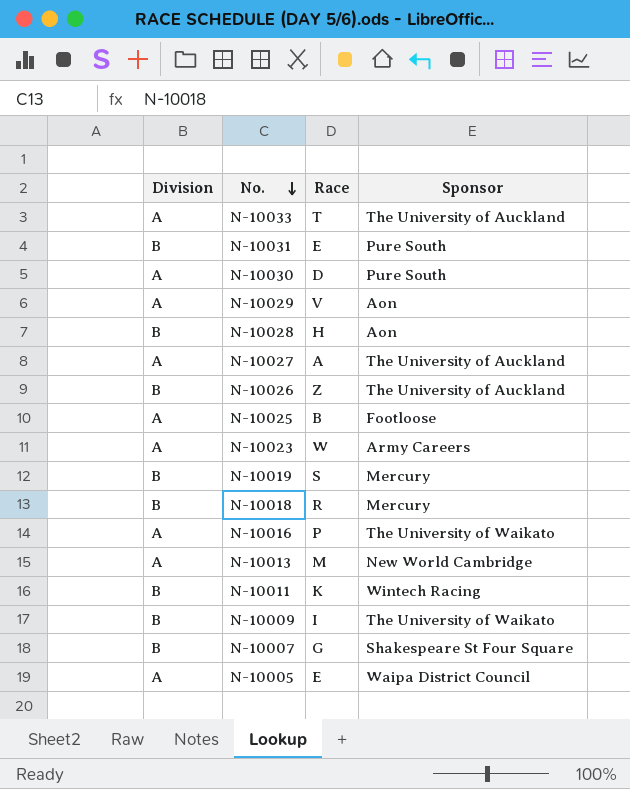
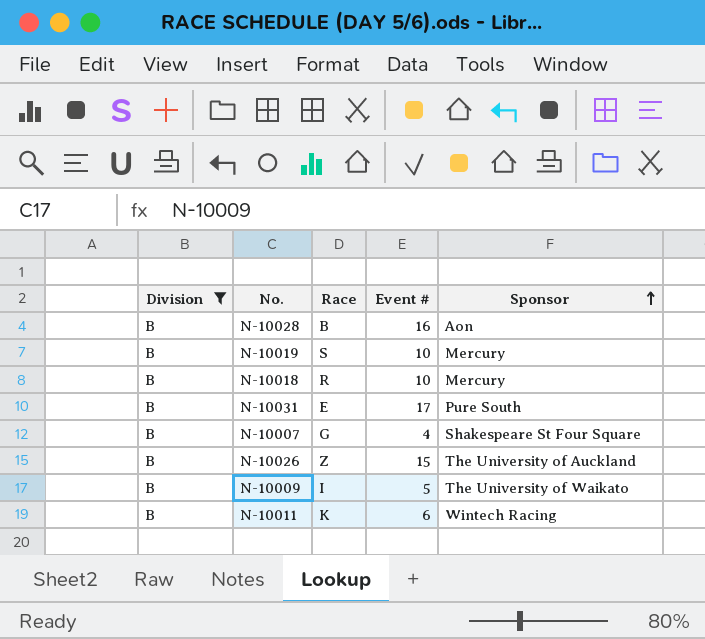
filter: none -> Division = B
row order: No. descending -> Sponsor ascending
column Event # | position: none -> 4
N-10028 | Race: H -> B

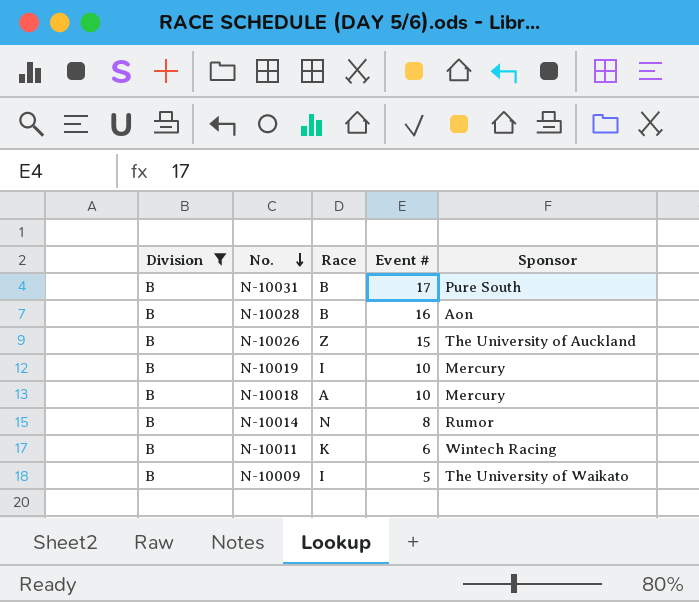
row order: Sponsor ascending -> No. descending
row N-10007: B | G | 4 | Shakespeare St Four Square -> none
N-10031 | Race: E -> B
N-10019 | Race: S -> I
N-10018 | Race: R -> A
row N-10014: none -> B | N | 8 | Rumor

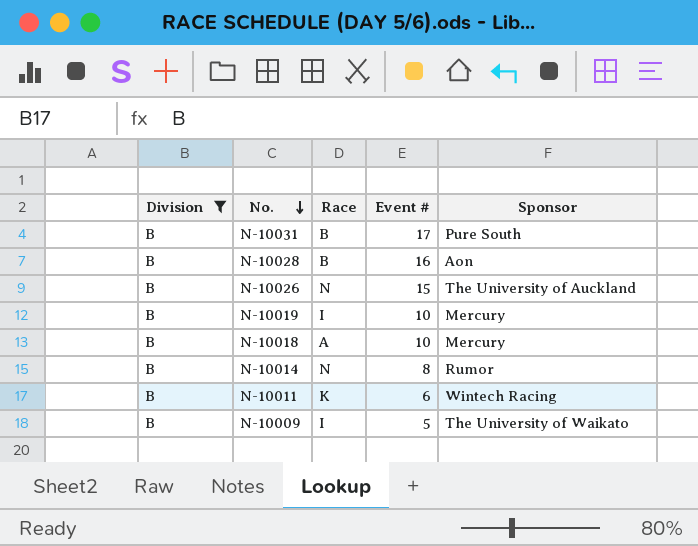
N-10026 | Race: Z -> N

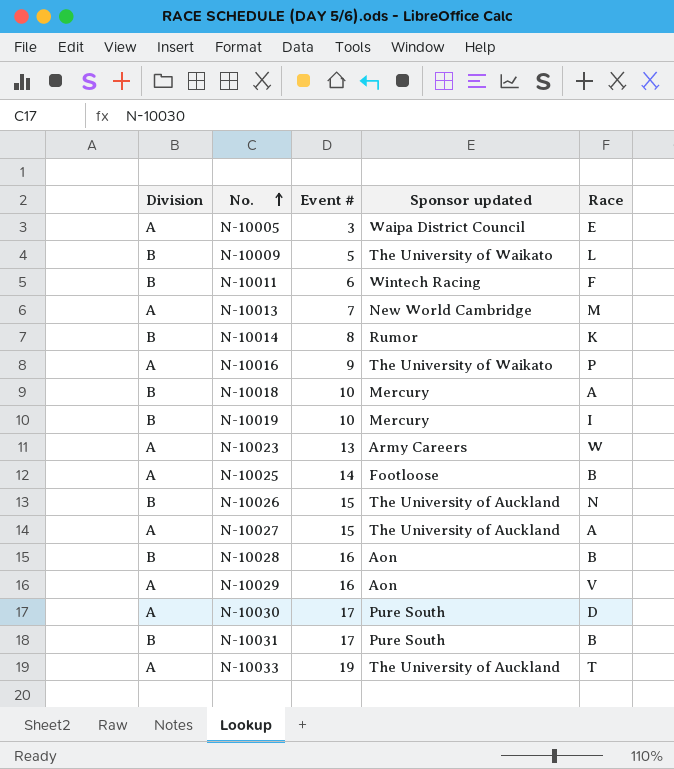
filter: Division = B -> none
row order: No. descending -> No. ascending
column name: Sponsor -> Sponsor updated
column Race | position: 3 -> 5
N-10009 | Race: I -> L
N-10011 | Race: K -> F
N-10014 | Race: N -> K

